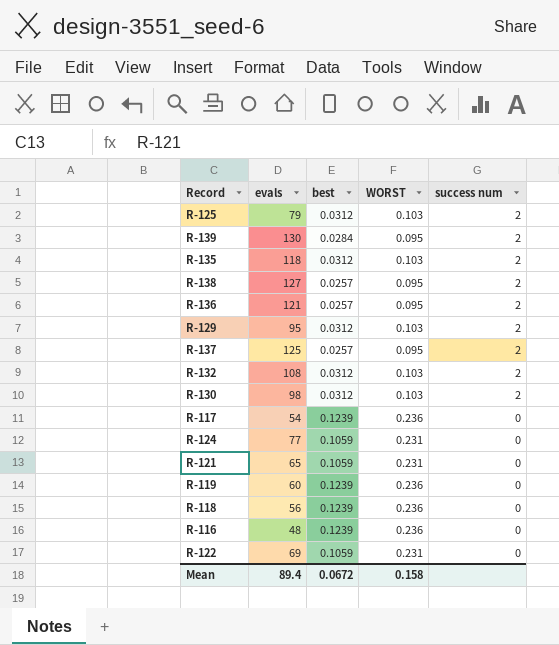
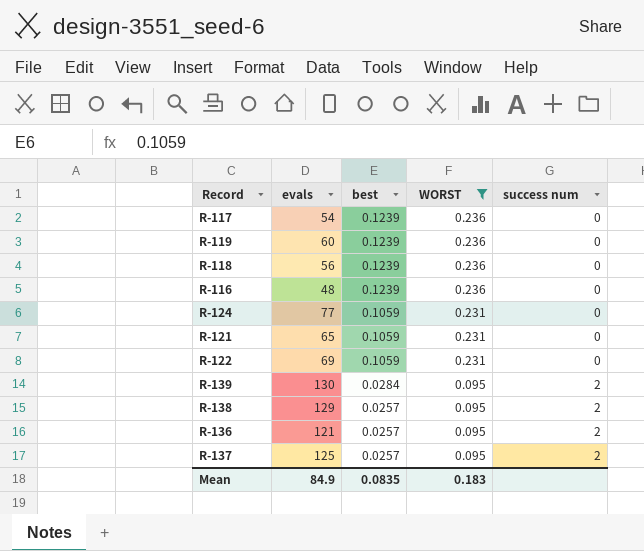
filter: none -> WORST != 0.103
row order: success num descending -> best descending
R-138 | evals: 127 -> 129
Mean | evals: 89.4 -> 84.9
Mean | best: 0.0672 -> 0.0835
Mean | WORST: 0.158 -> 0.183

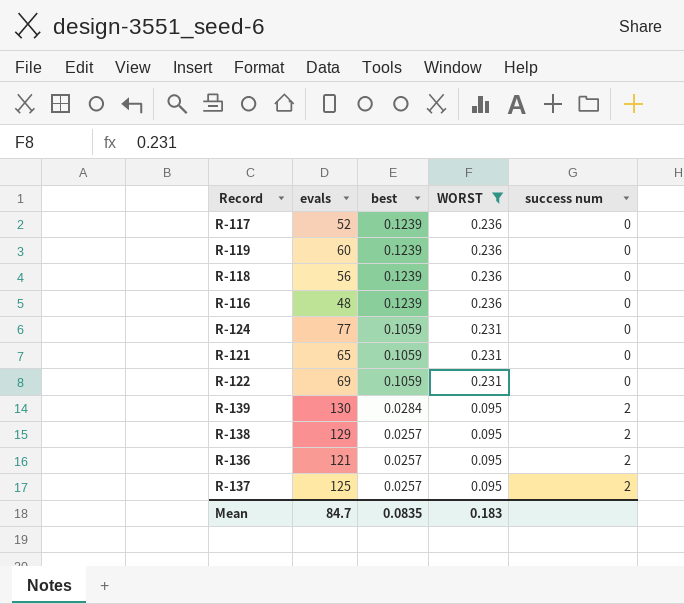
R-117 | evals: 54 -> 52
Mean | evals: 84.9 -> 84.7

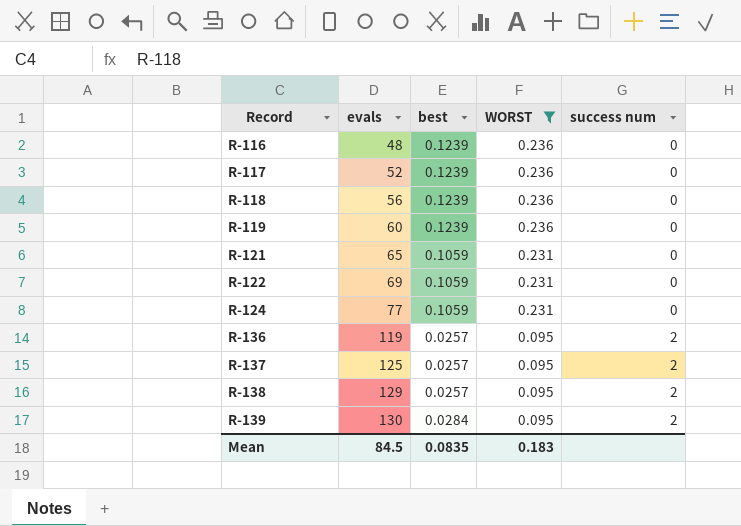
row order: best descending -> Record ascending
R-136 | evals: 121 -> 119
Mean | evals: 84.7 -> 84.5

